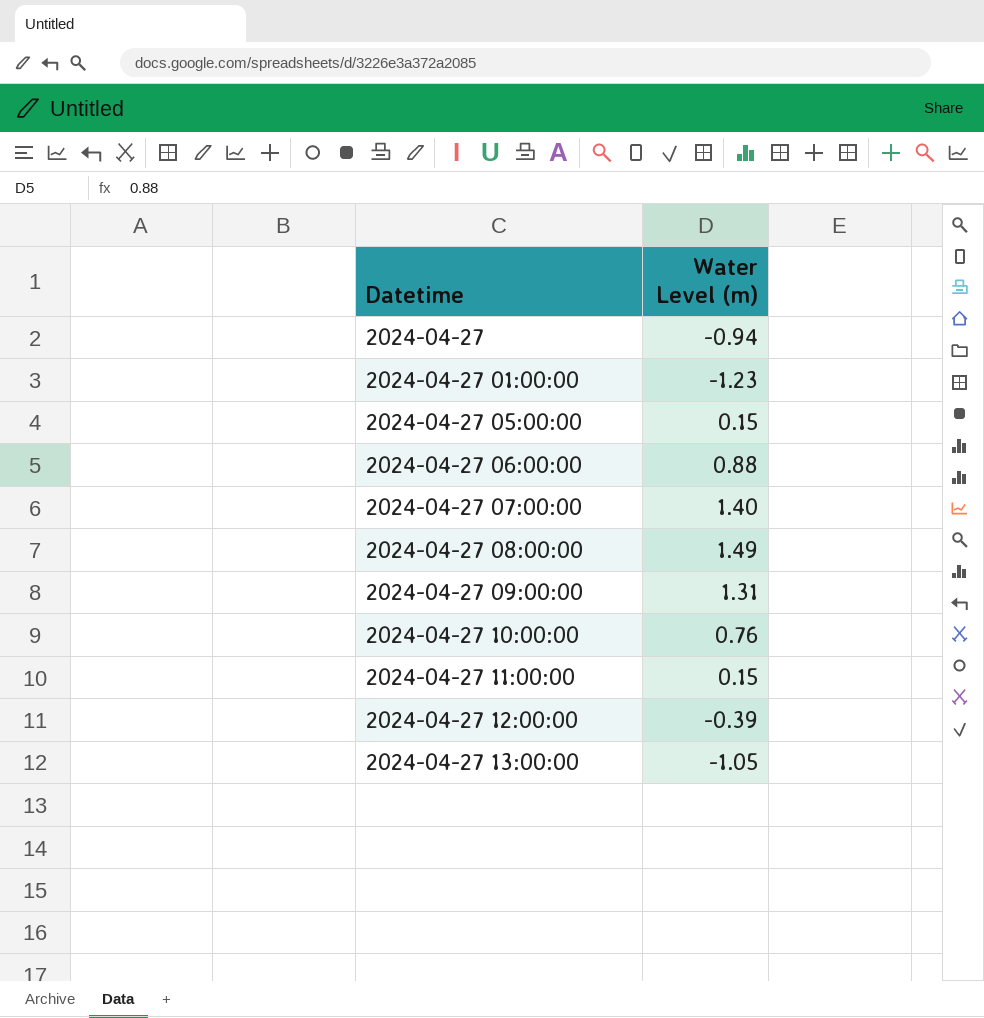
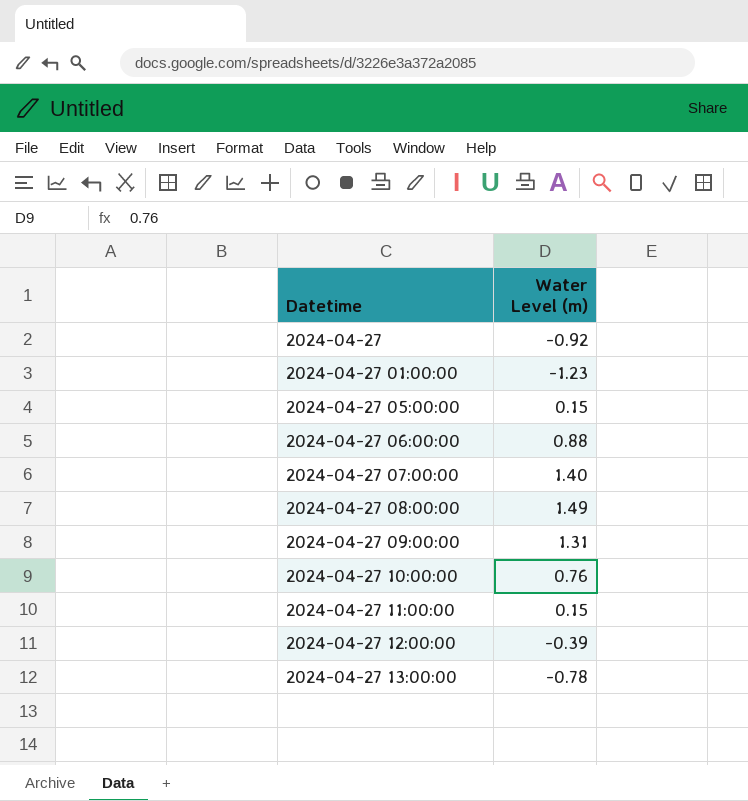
2024-04-27 | Water Level (m): -0.94 -> -0.92
2024-04-27 13:00:00 | Water Level (m): -1.05 -> -0.78

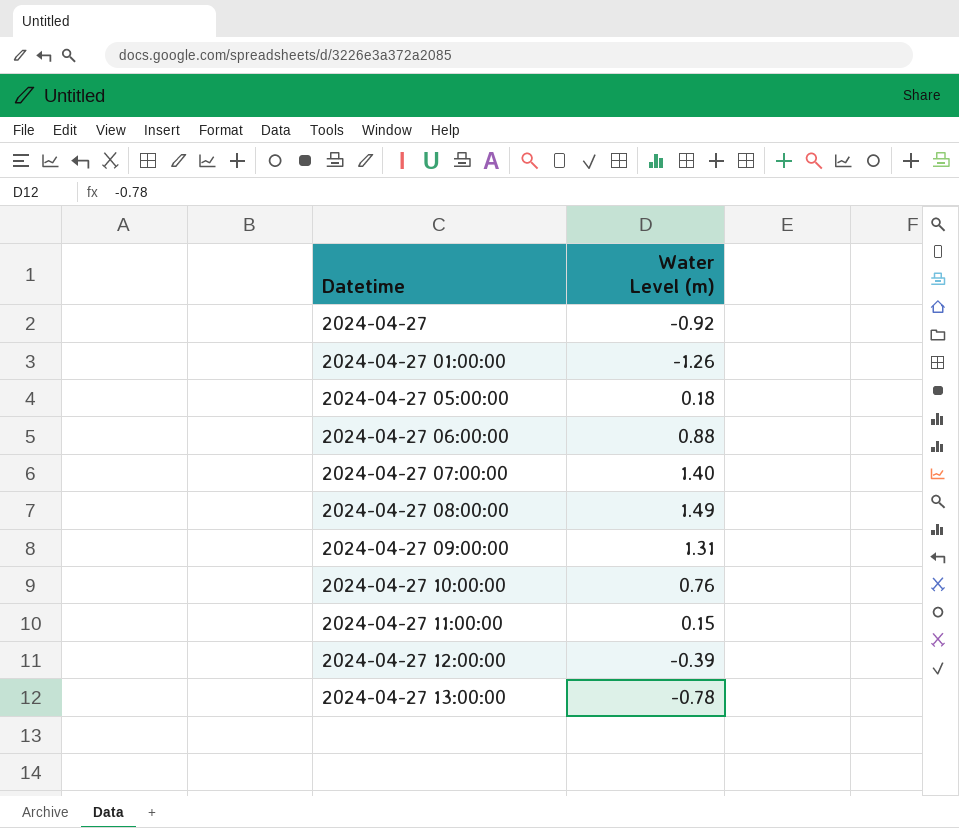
2024-04-27 01:00:00 | Water Level (m): -1.23 -> -1.26
2024-04-27 05:00:00 | Water Level (m): 0.15 -> 0.18

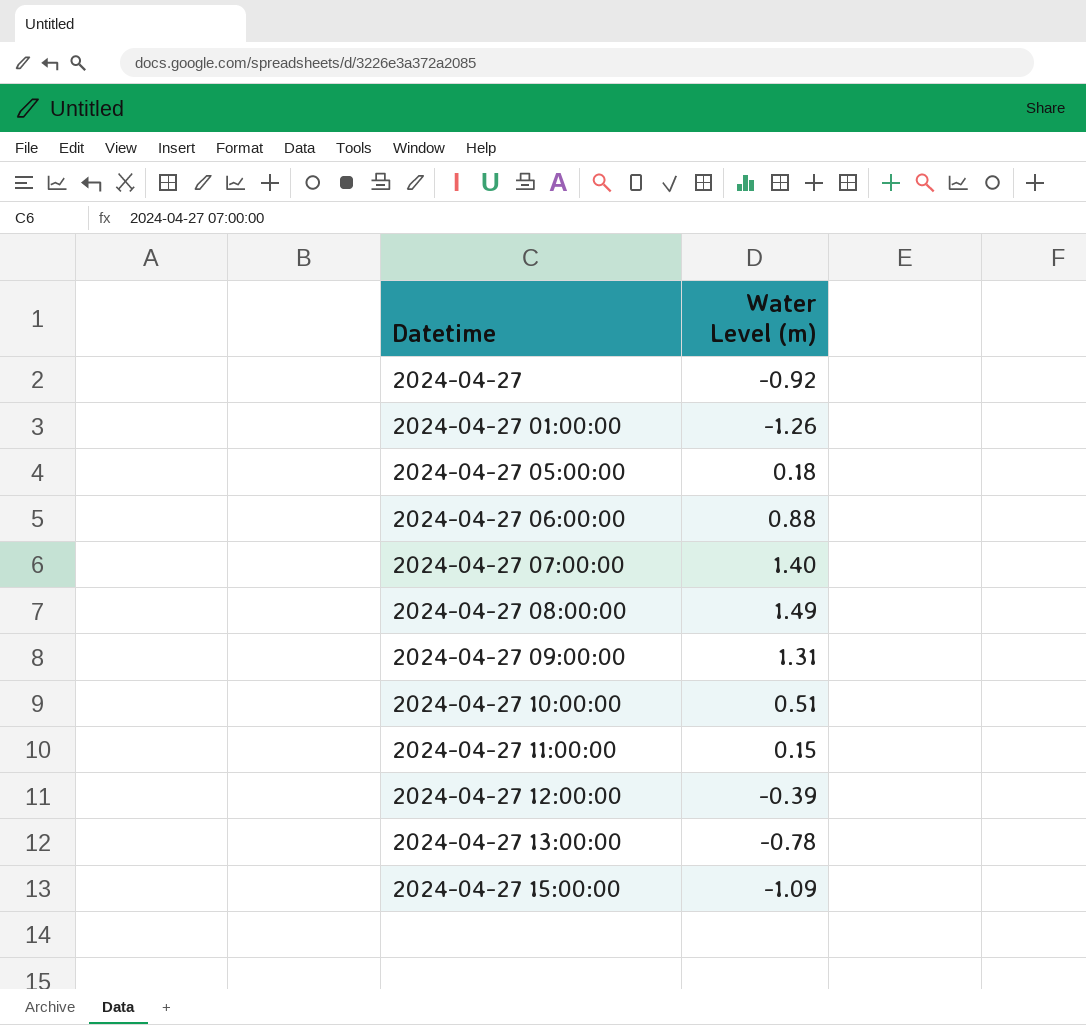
2024-04-27 10:00:00 | Water Level (m): 0.76 -> 0.51
row 2024-04-27 15:00:00: none -> -1.09

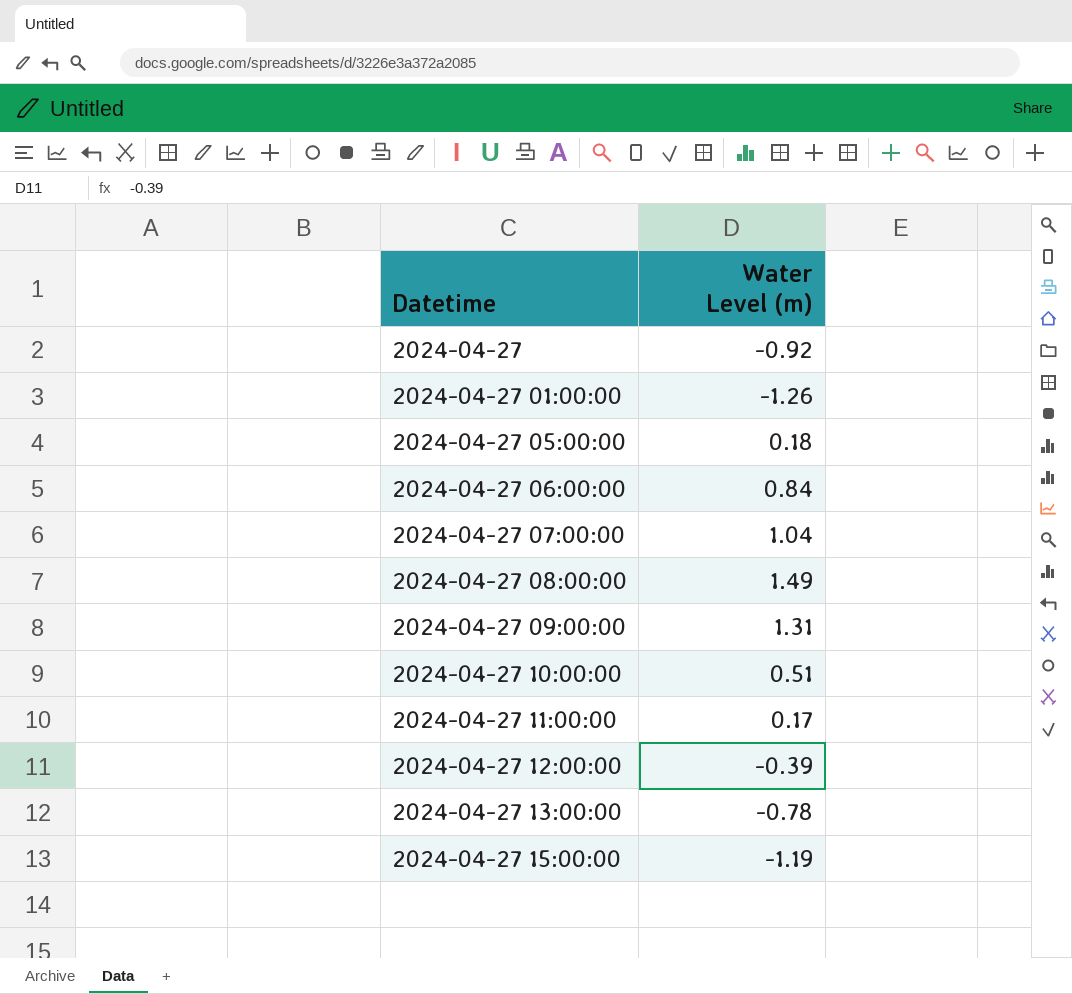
2024-04-27 06:00:00 | Water Level (m): 0.88 -> 0.84
2024-04-27 07:00:00 | Water Level (m): 1.40 -> 1.04
2024-04-27 11:00:00 | Water Level (m): 0.15 -> 0.17
2024-04-27 15:00:00 | Water Level (m): -1.09 -> -1.19

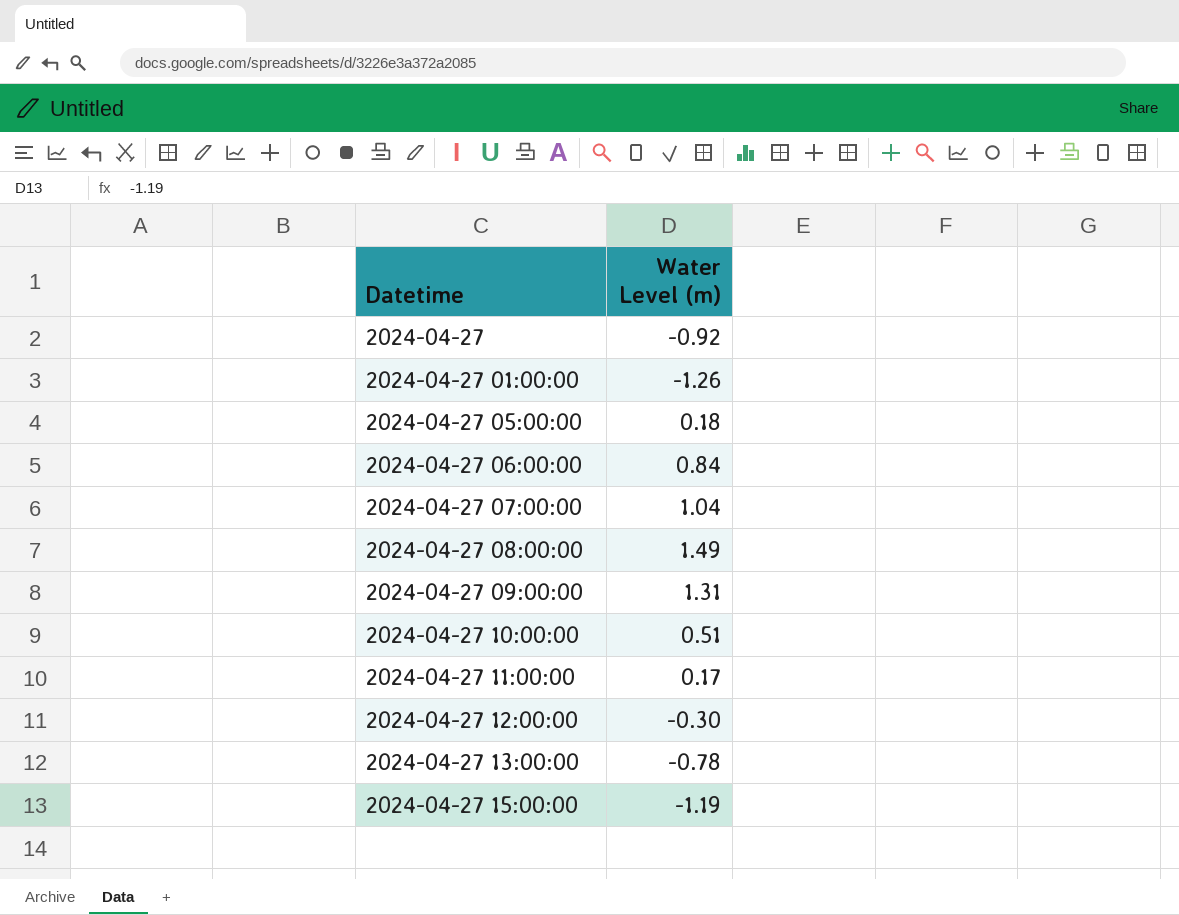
2024-04-27 12:00:00 | Water Level (m): -0.39 -> -0.30

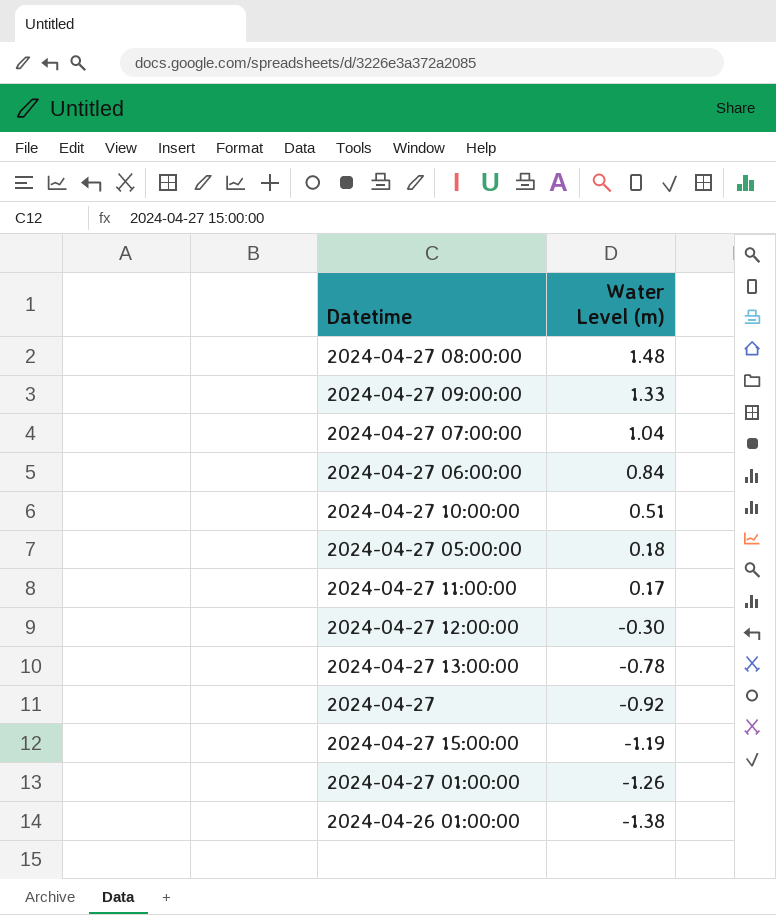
row order: Datetime ascending -> Water Level (m) descending
2024-04-27 08:00:00 | Water Level (m): 1.49 -> 1.48
2024-04-27 09:00:00 | Water Level (m): 1.31 -> 1.33
row 2024-04-26 01:00:00: none -> -1.38

